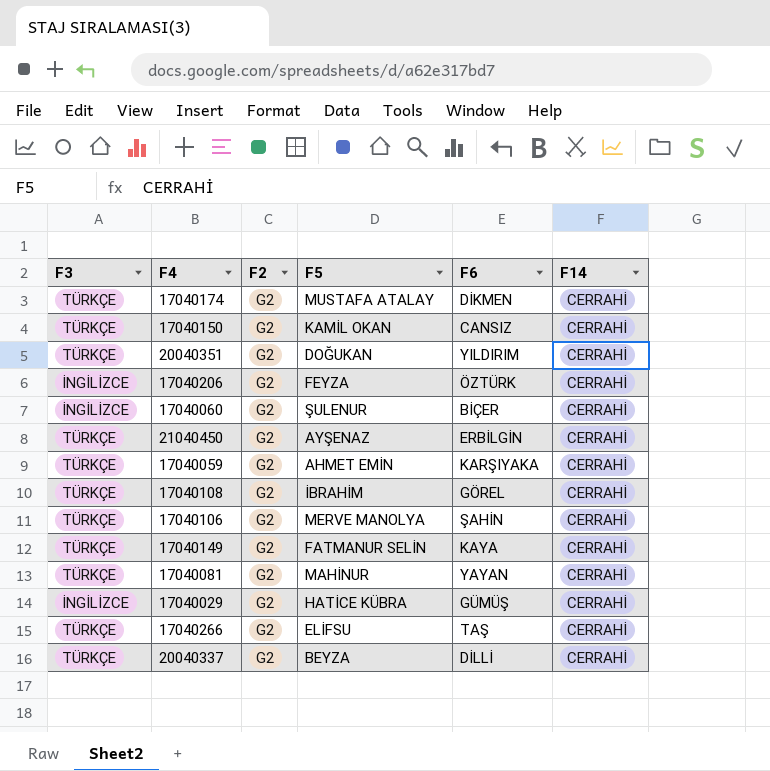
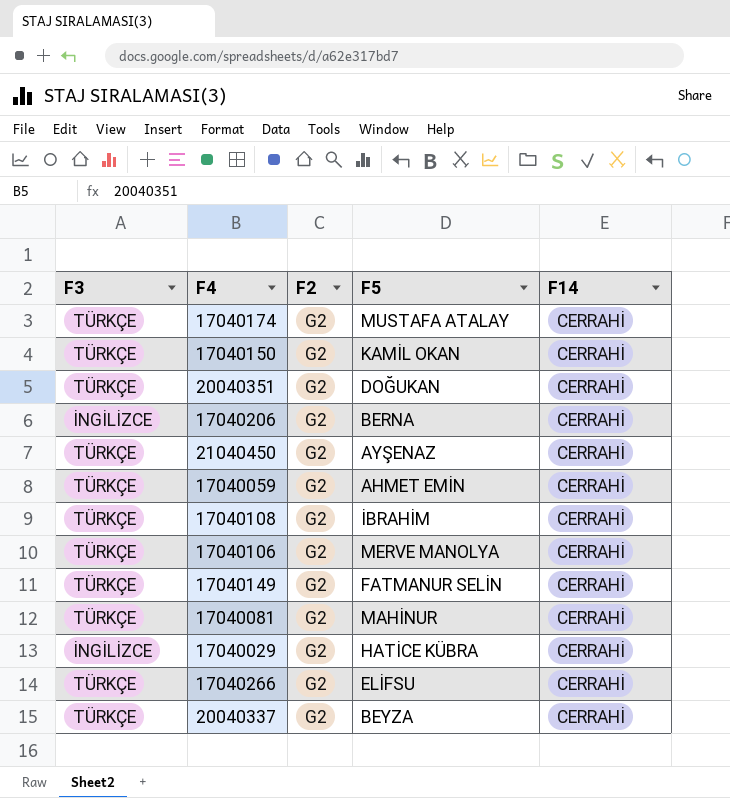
column F6 | position: 5 -> none
row 17040060: İNGİLİZCE | G2 | ŞULENUR | BİÇER | CERRAHİ -> none
17040206 | F5: FEYZA -> BERNA

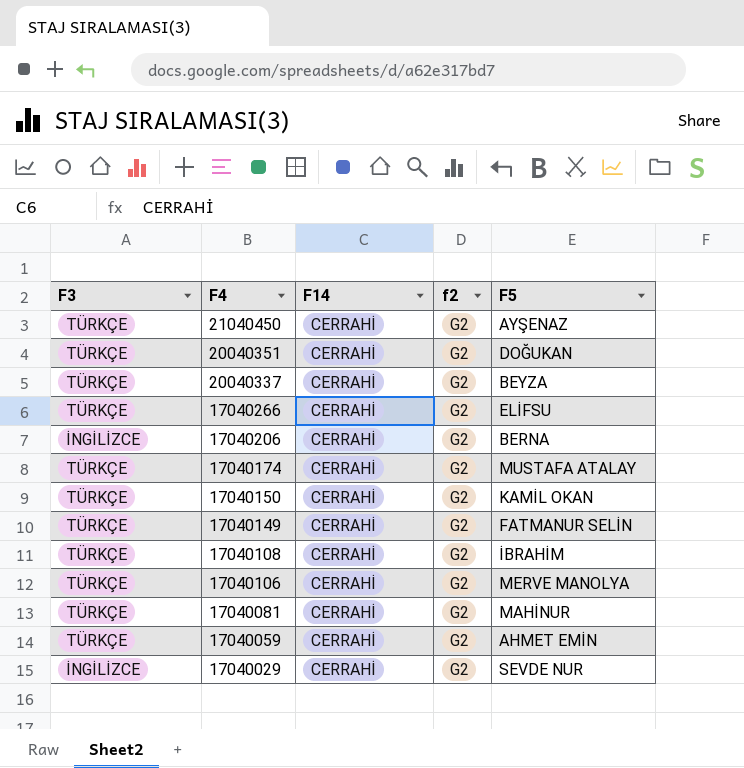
row order: none -> F4 descending
column F14 | position: 5 -> 3
column name: F2 -> f2
17040029 | F5: HATİCE KÜBRA -> SEVDE NUR

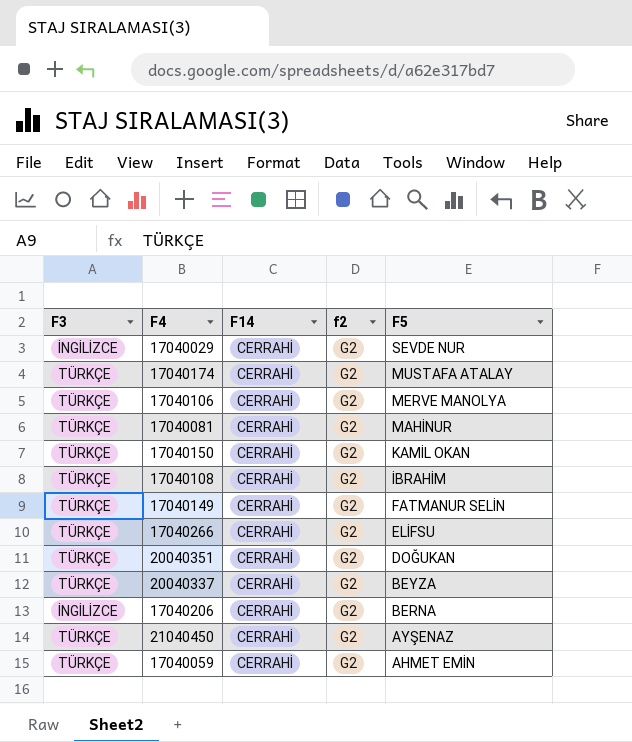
row order: F4 descending -> F5 descending

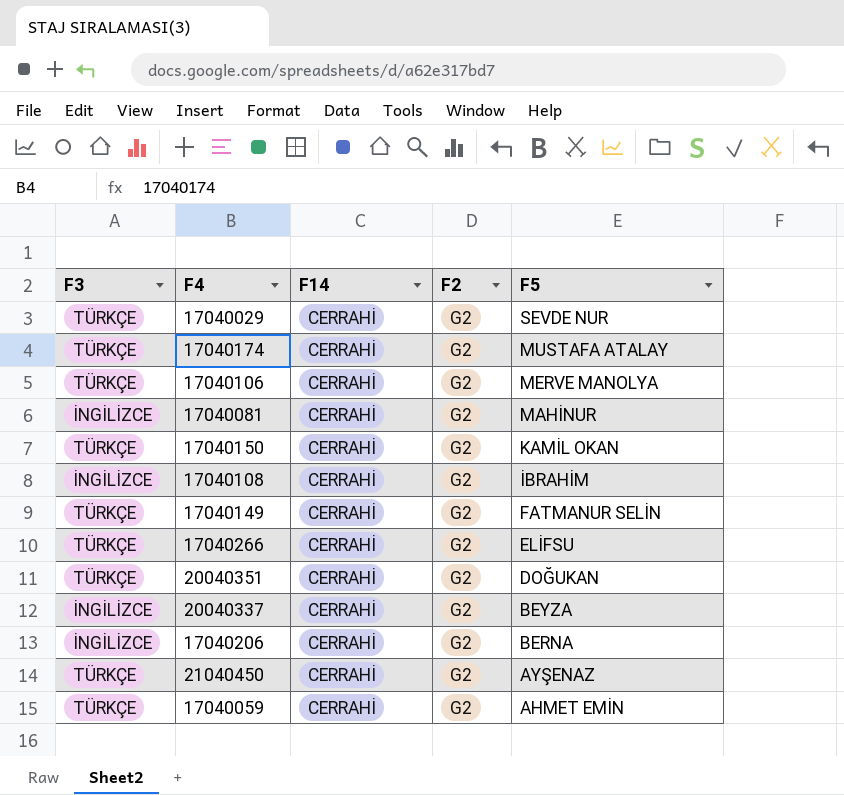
column name: f2 -> F2
17040029 | F3: İNGİLİZCE -> TÜRKÇE
17040081 | F3: TÜRKÇE -> İNGİLİZCE
17040108 | F3: TÜRKÇE -> İNGİLİZCE
20040337 | F3: TÜRKÇE -> İNGİLİZCE

